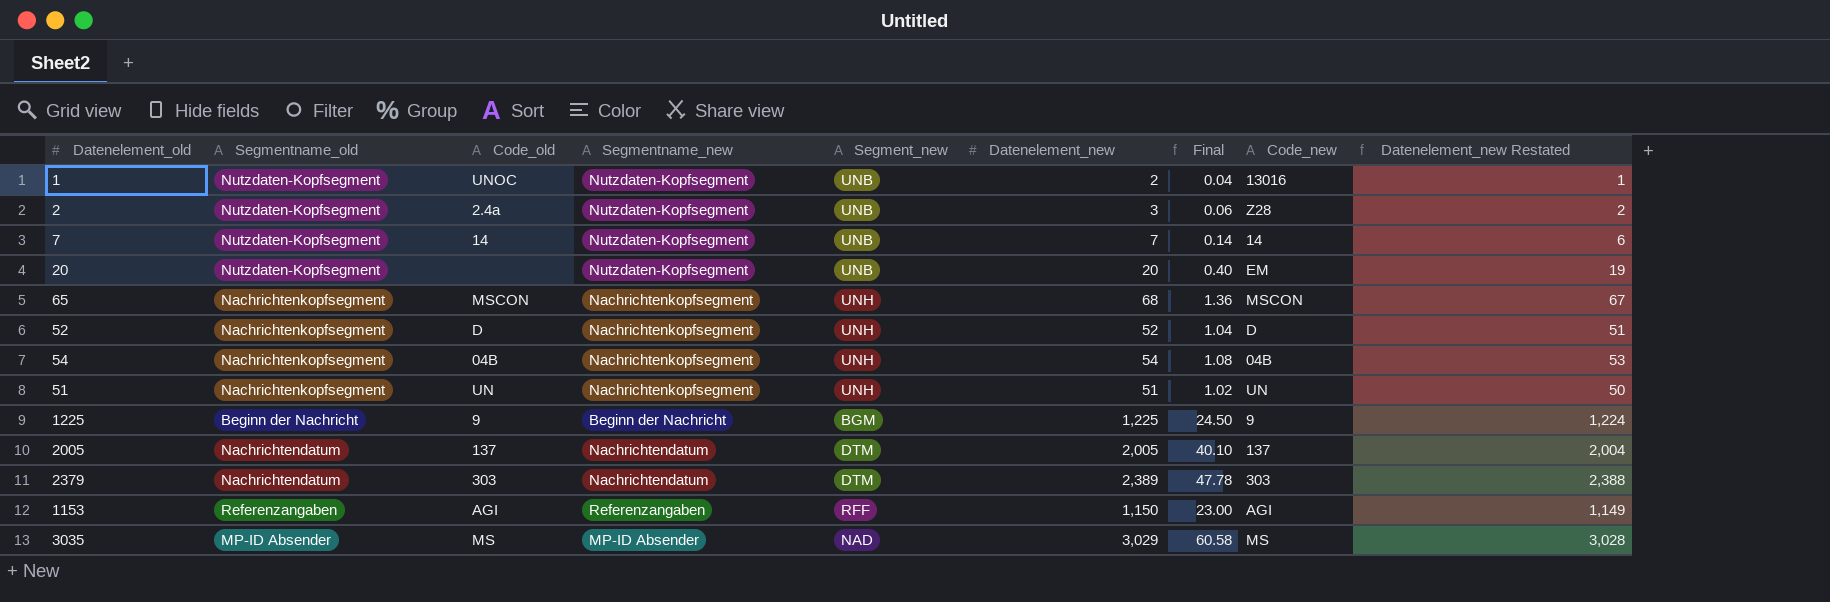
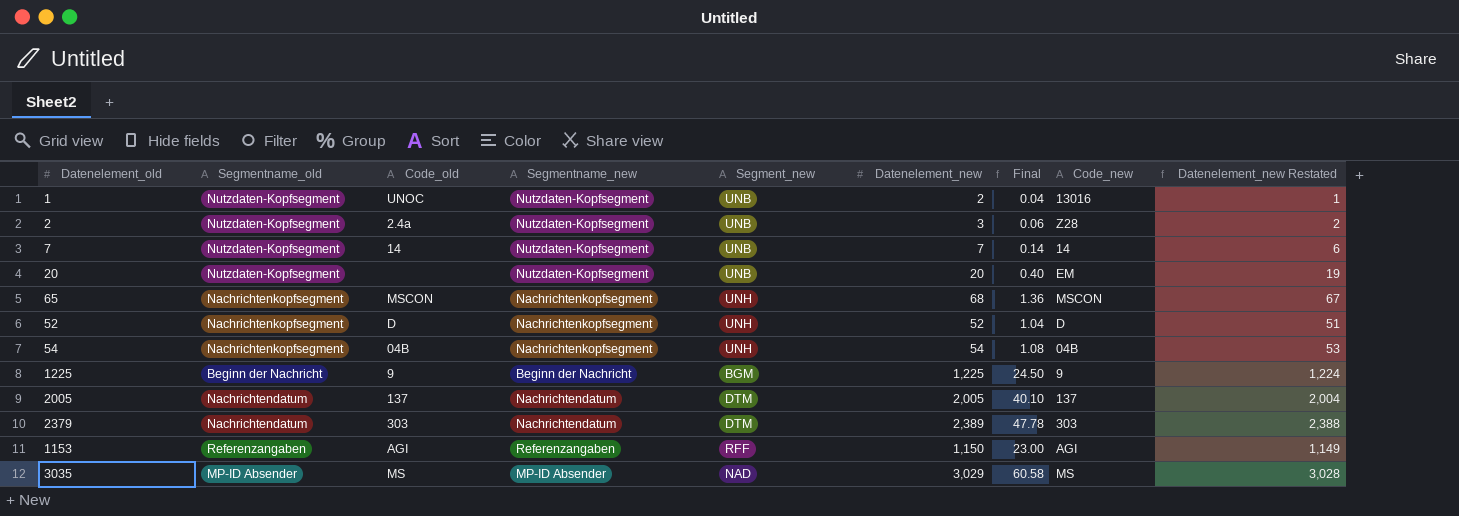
row 51: Nachrichtenkopfsegment | UN | Nachrichtenkopfsegment | UNH | 51 | 1.02 | UN | 50 -> none

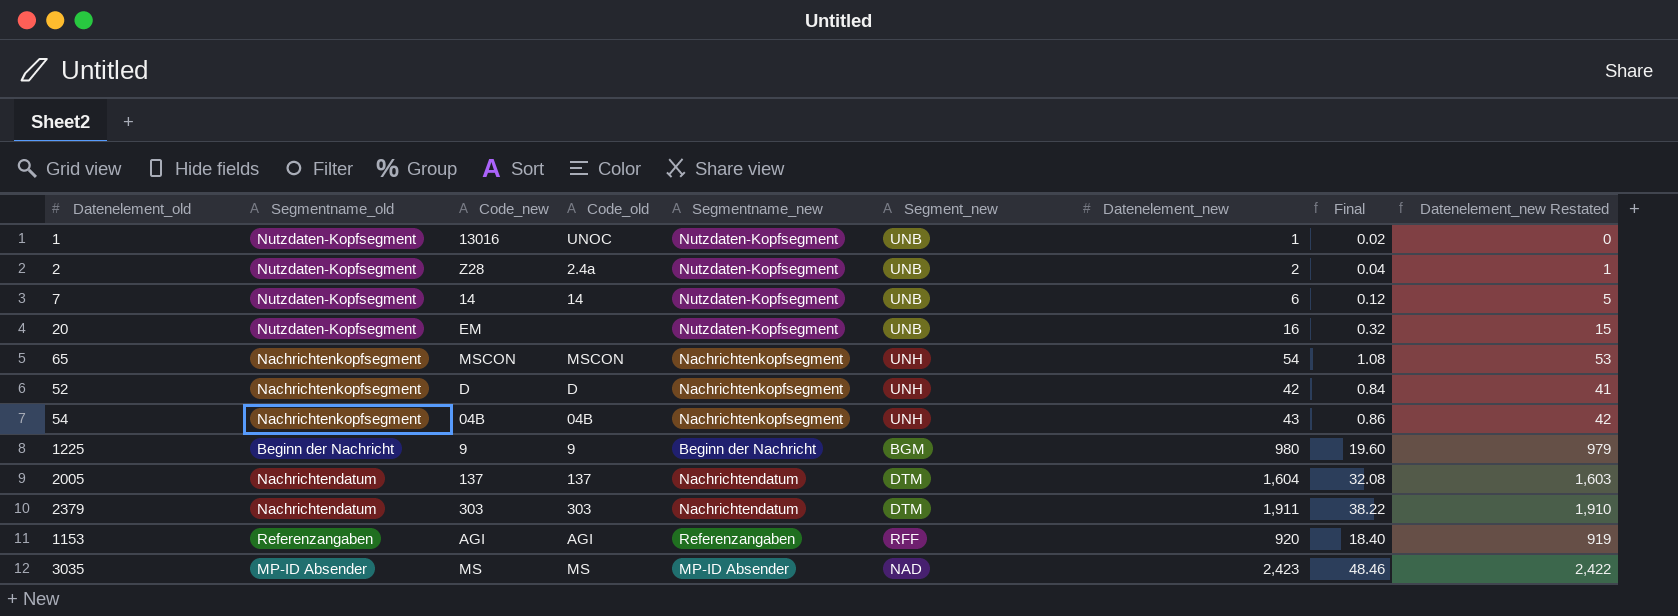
column Code_new | position: 8 -> 3
1 | Datenelement_new: 2 -> 1
1 | Final: 0.04 -> 0.02
1 | Datenelement_new Restated: 1 -> 0
2 | Datenelement_new: 3 -> 2
2 | Final: 0.06 -> 0.04
2 | Datenelement_new Restated: 2 -> 1
7 | Datenelement_new: 7 -> 6
7 | Final: 0.14 -> 0.12
7 | Datenelement_new Restated: 6 -> 5
20 | Datenelement_new: 20 -> 16
20 | Final: 0.40 -> 0.32
20 | Datenelement_new Restated: 19 -> 15
65 | Datenelement_new: 68 -> 54
65 | Final: 1.36 -> 1.08
65 | Datenelement_new Restated: 67 -> 53
52 | Datenelement_new: 52 -> 42
52 | Final: 1.04 -> 0.84
52 | Datenelement_new Restated: 51 -> 41
54 | Datenelement_new: 54 -> 43
54 | Final: 1.08 -> 0.86
54 | Datenelement_new Restated: 53 -> 42
1225 | Datenelement_new: 1,225 -> 980
1225 | Final: 24.50 -> 19.60
1225 | Datenelement_new Restated: 1,224 -> 979
2005 | Datenelement_new: 2,005 -> 1,604
2005 | Final: 40.10 -> 32.08
2005 | Datenelement_new Restated: 2,004 -> 1,603
2379 | Datenelement_new: 2,389 -> 1,911
2379 | Final: 47.78 -> 38.22
2379 | Datenelement_new Restated: 2,388 -> 1,910
1153 | Datenelement_new: 1,150 -> 920
1153 | Final: 23.00 -> 18.40
1153 | Datenelement_new Restated: 1,149 -> 919
3035 | Datenelement_new: 3,029 -> 2,423
3035 | Final: 60.58 -> 48.46
3035 | Datenelement_new Restated: 3,028 -> 2,422

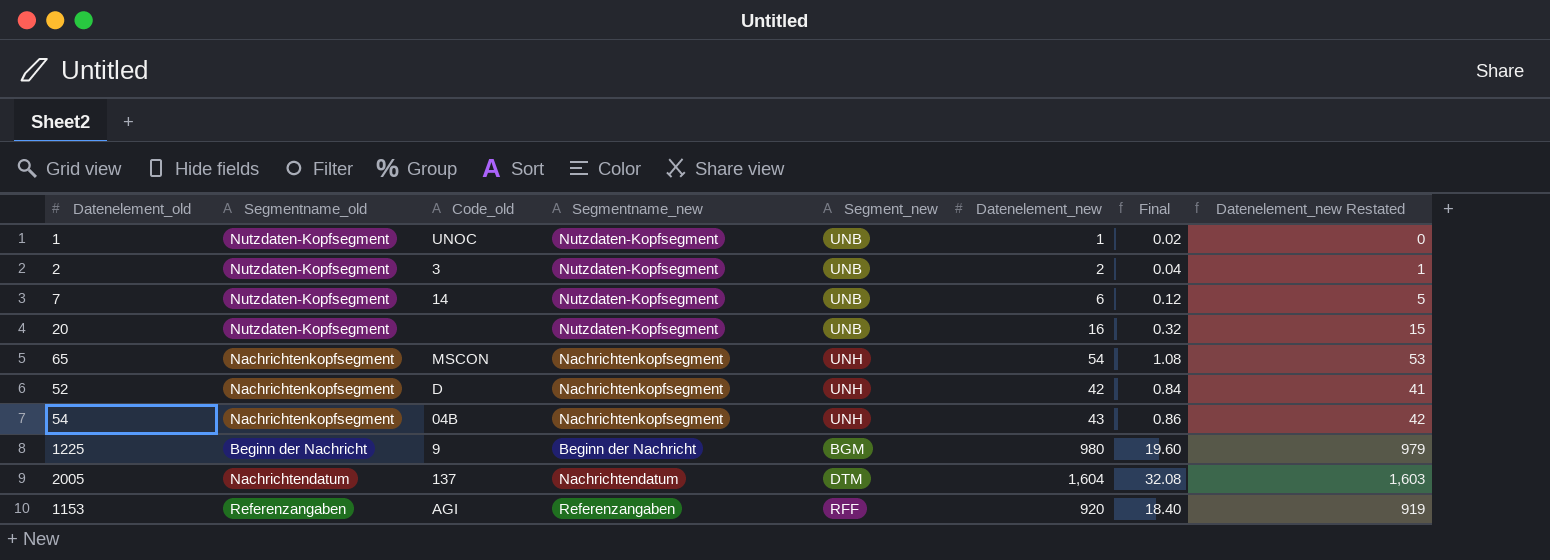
column Code_new | position: 3 -> none
row 2379: Nachrichtendatum | 303 | 303 | Nachrichtendatum | DTM | 1,911 | 38.22 | 1,910 -> none
row 3035: MP-ID Absender | MS | MS | MP-ID Absender | NAD | 2,423 | 48.46 | 2,422 -> none
2 | Code_old: 2.4a -> 3

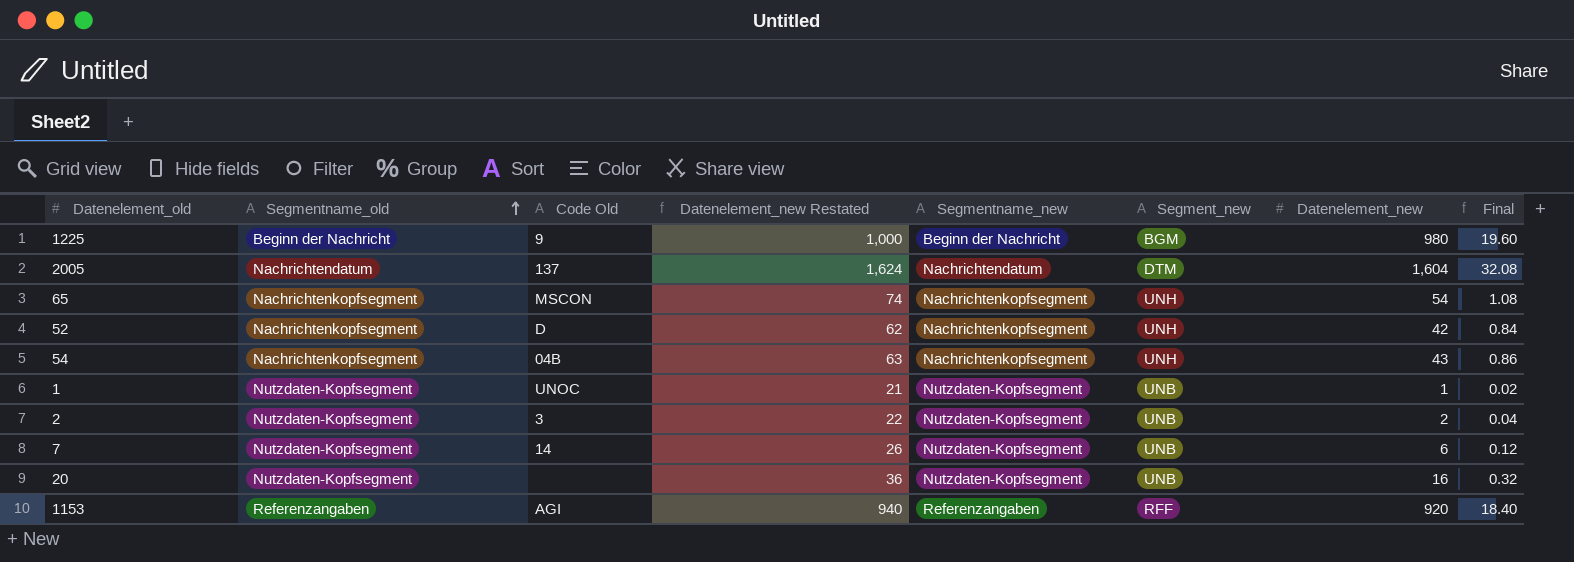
row order: none -> Segmentname_old ascending
column name: Code_old -> Code Old
column Datenelement_new Restated | formula: [Datenelement_new] - 1 -> [Datenelement_new] + 20
column Datenelement_new Restated | position: 8 -> 4

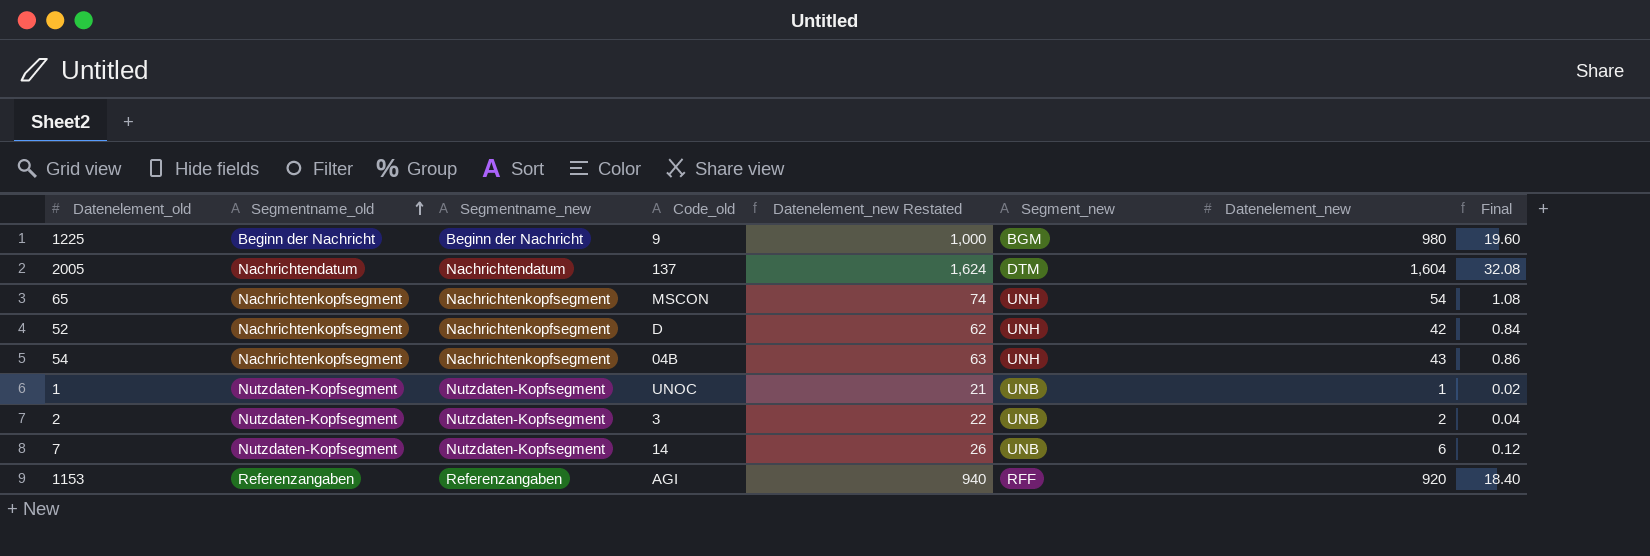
column Segmentname_new | position: 5 -> 3
column name: Code Old -> Code_old
row 20: Nutzdaten-Kopfsegment | none | 36 | Nutzdaten-Kopfsegment | UNB | 16 | 0.32 -> none

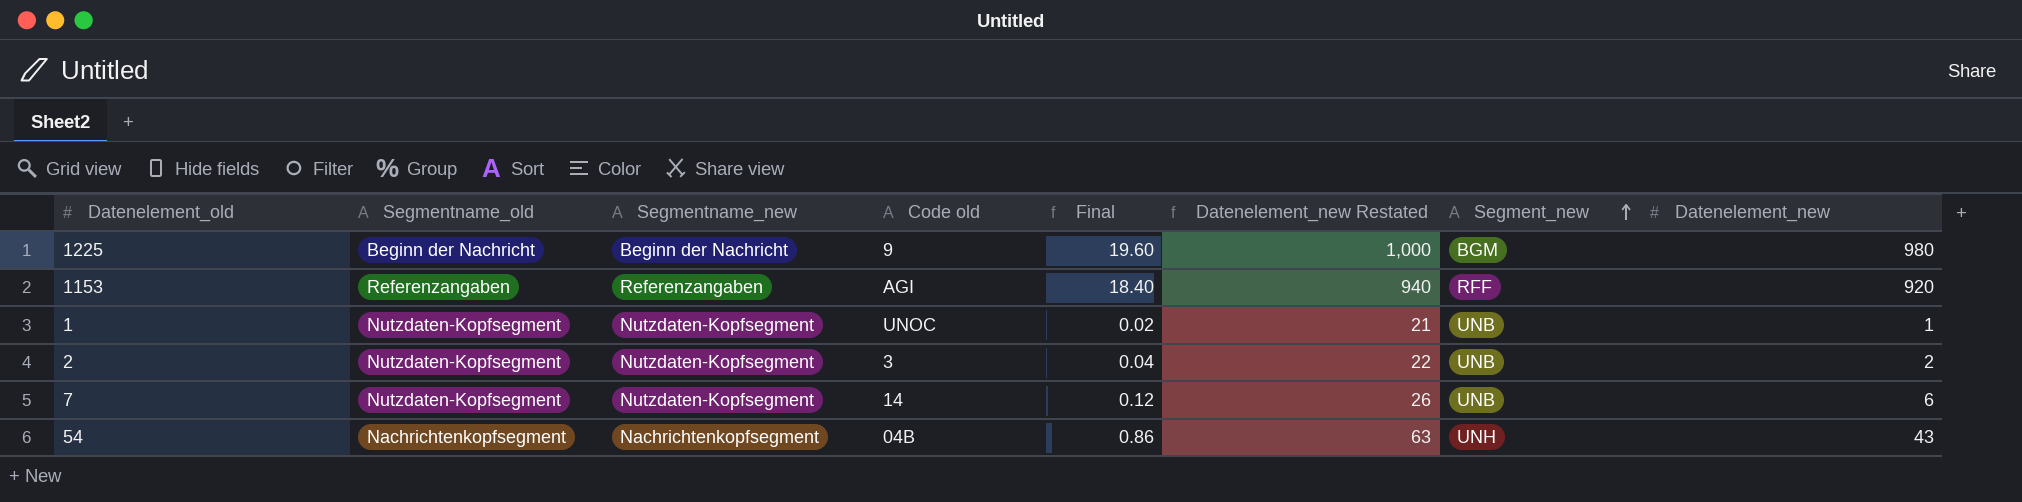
row order: Segmentname_old ascending -> Segment_new ascending
column name: Code_old -> Code old
column Final | position: 8 -> 5
row 2005: Nachrichtendatum | Nachrichtendatum | 137 | 1,624 | DTM | 1,604 | 32.08 -> none
row 65: Nachrichtenkopfsegment | Nachrichtenkopfsegment | MSCON | 74 | UNH | 54 | 1.08 -> none
row 52: Nachrichtenkopfsegment | Nachrichtenkopfsegment | D | 62 | UNH | 42 | 0.84 -> none

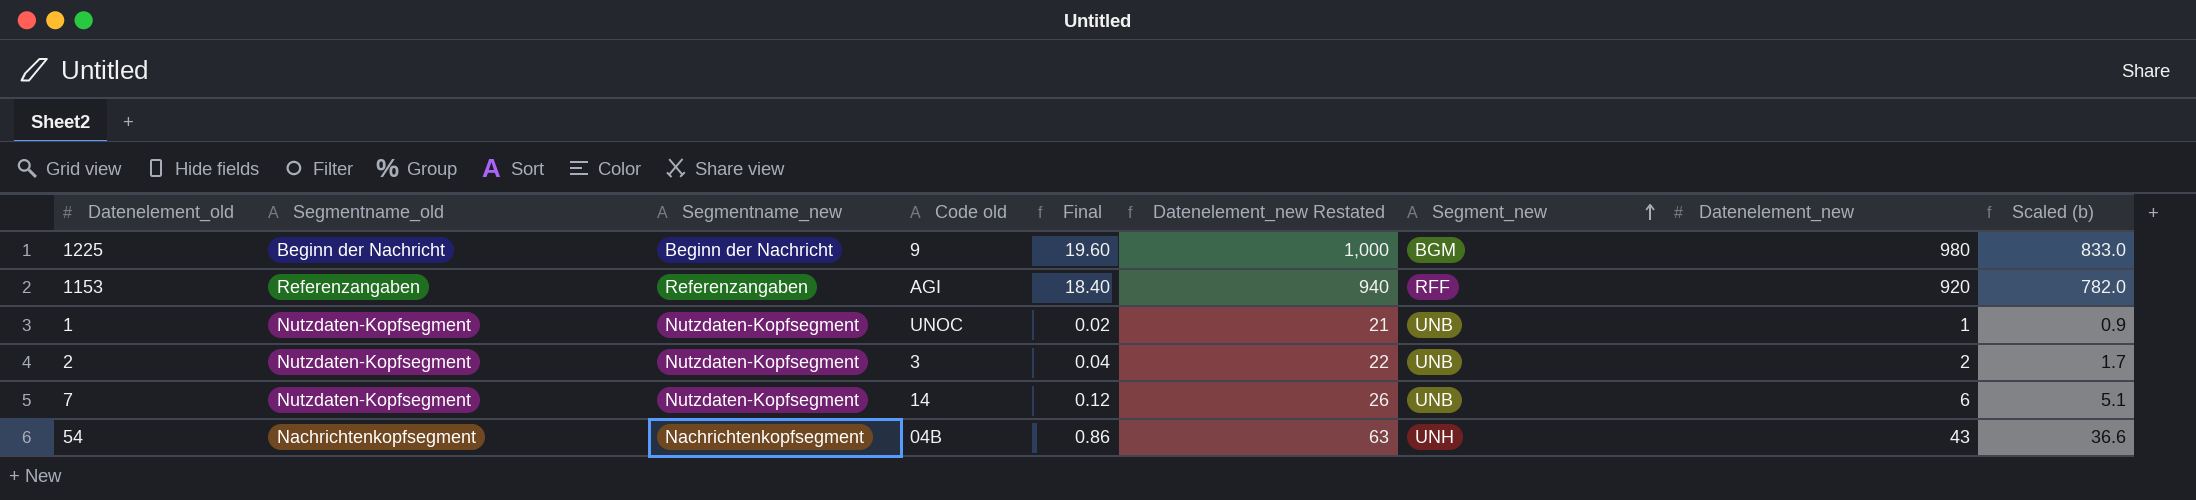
column Scaled (b) | formula: none -> [Datenelement_new] * 0.85

